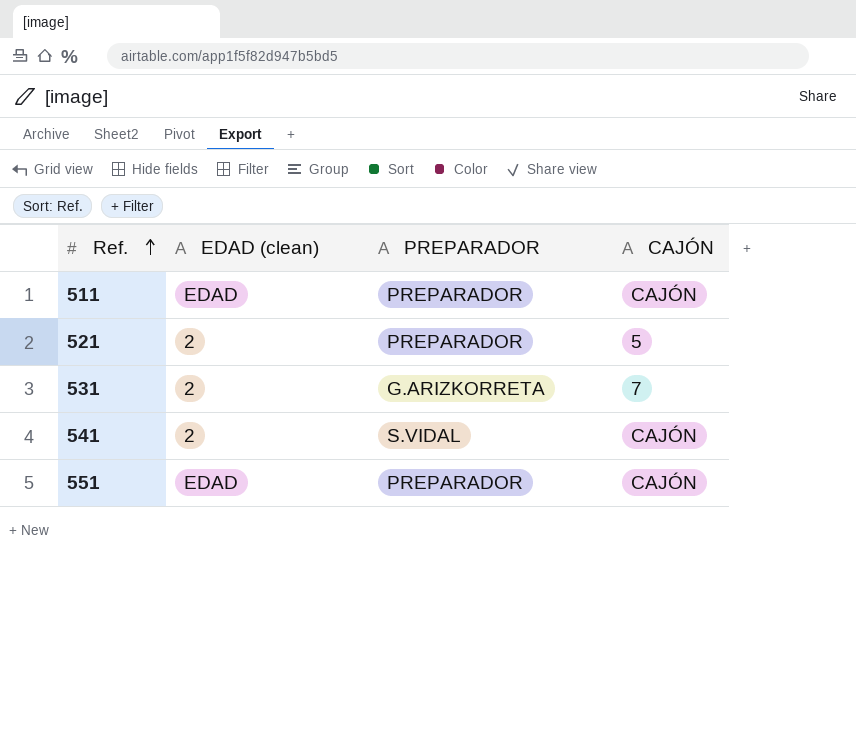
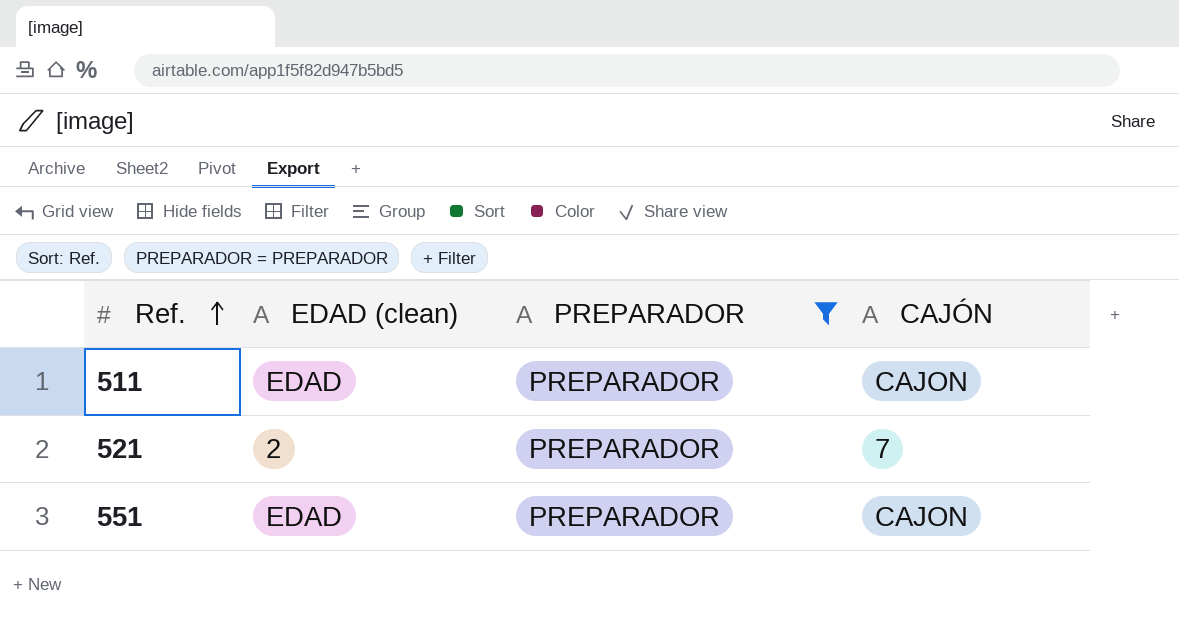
filter: none -> PREPARADOR = PREPARADOR
511 | CAJÓN: CAJÓN -> CAJON
521 | CAJÓN: 5 -> 7
551 | CAJÓN: CAJÓN -> CAJON

